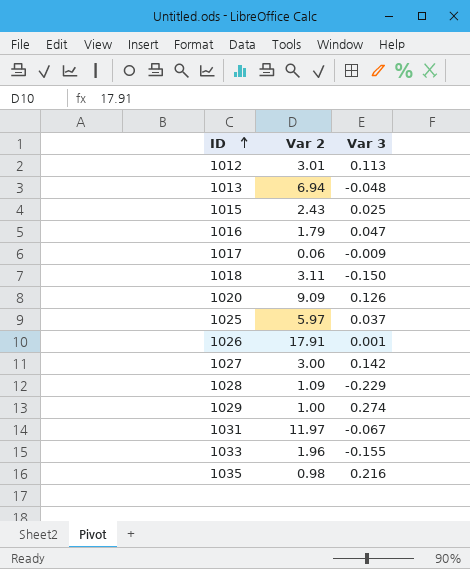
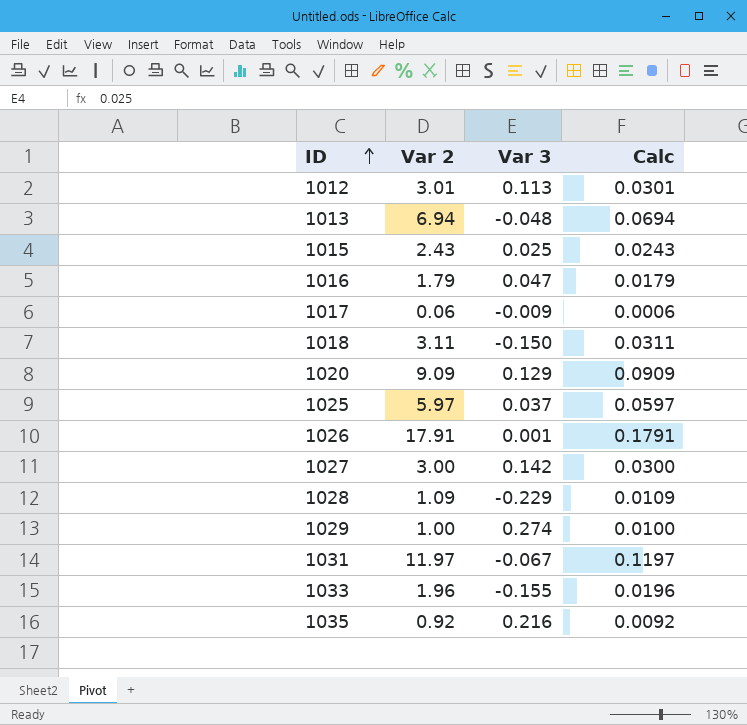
column Calc | formula: none -> [Var 2] * 0.01
1020 | Var 3: 0.126 -> 0.129
1035 | Var 2: 0.98 -> 0.92

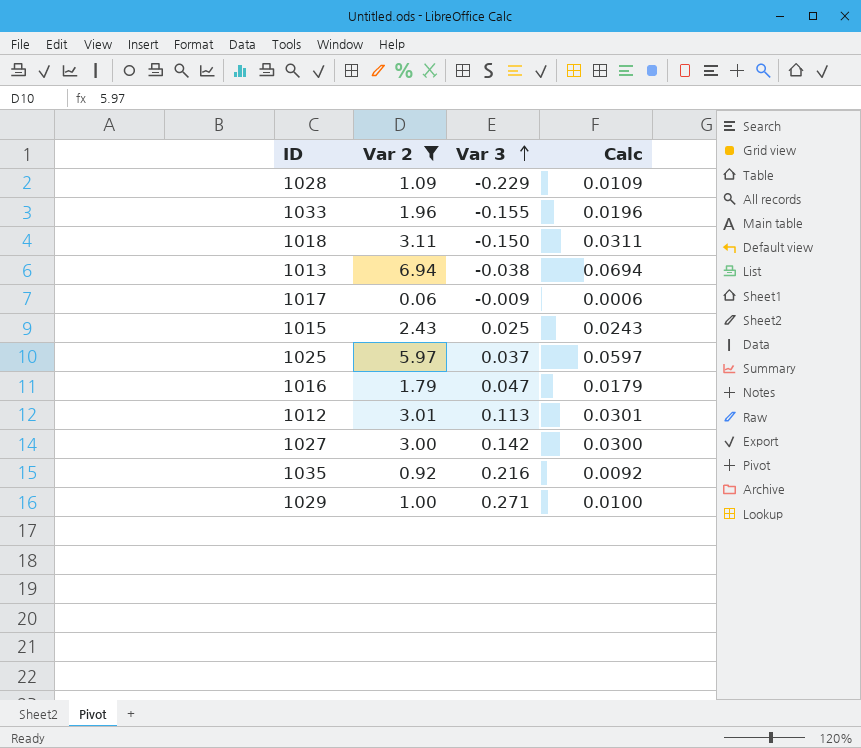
filter: none -> Var 2 <= 6.94
row order: ID ascending -> Var 3 ascending
1013 | Var 3: -0.048 -> -0.038
1029 | Var 3: 0.274 -> 0.271

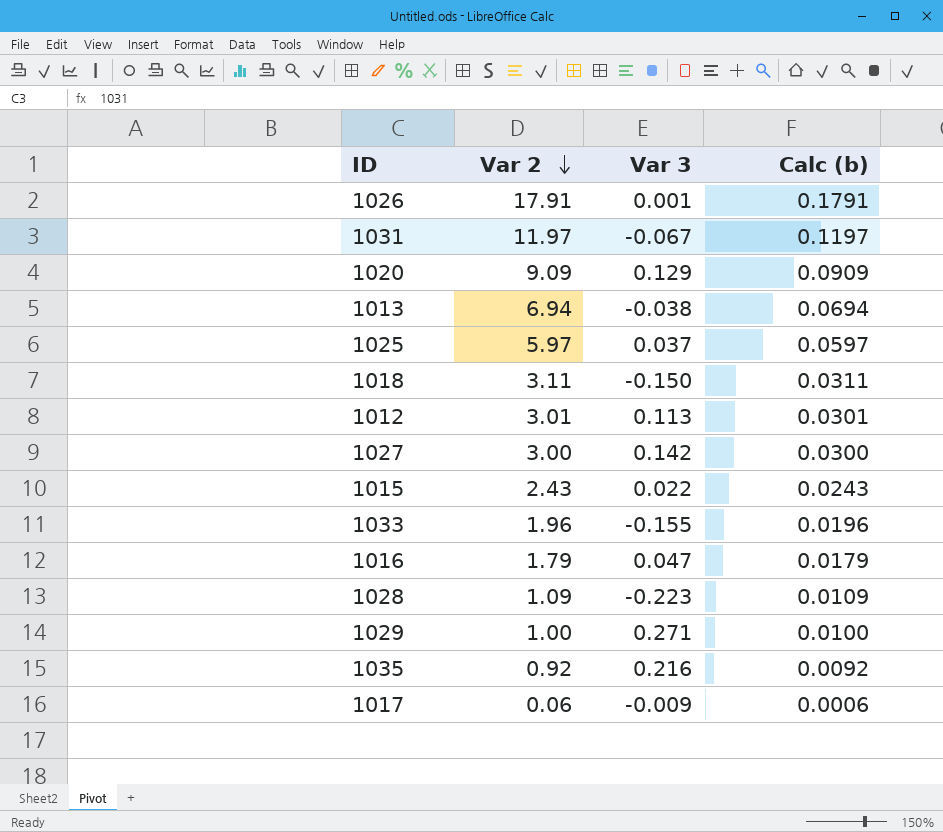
filter: Var 2 <= 6.94 -> none
row order: Var 3 ascending -> Var 2 descending
column name: Calc -> Calc (b)
1015 | Var 3: 0.025 -> 0.022
1028 | Var 3: -0.229 -> -0.223

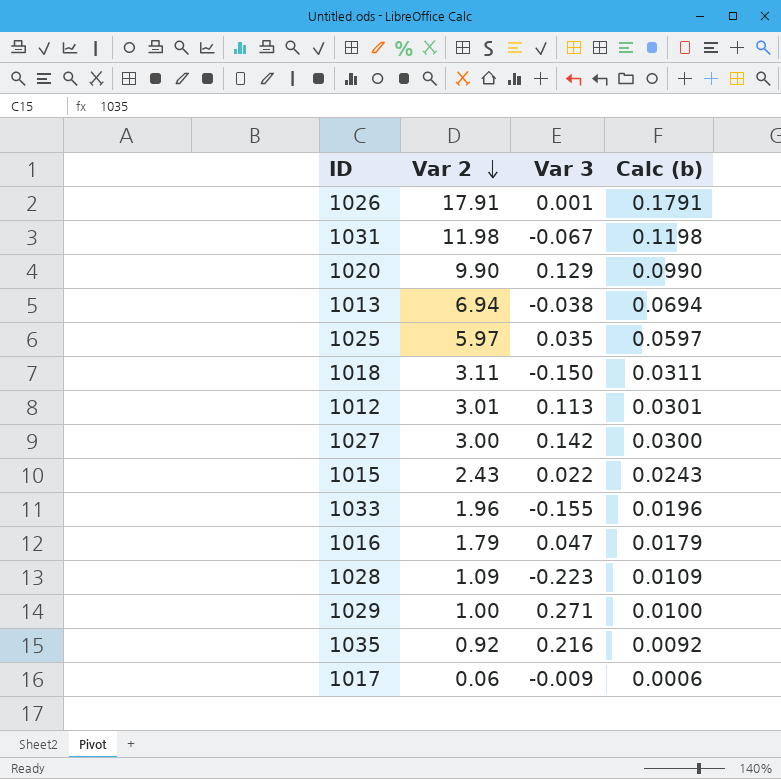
1031 | Var 2: 11.97 -> 11.98
1031 | Calc (b): 0.1197 -> 0.1198
1020 | Var 2: 9.09 -> 9.90
1020 | Calc (b): 0.0909 -> 0.0990
1025 | Var 3: 0.037 -> 0.035

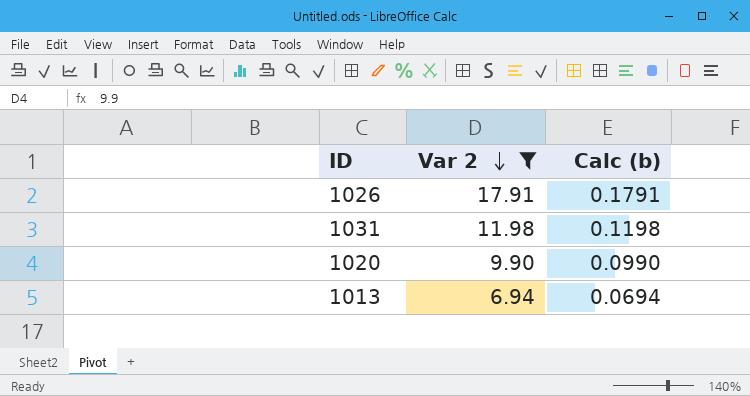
filter: none -> Var 2 >= 6.94
column Var 3 | position: 3 -> none

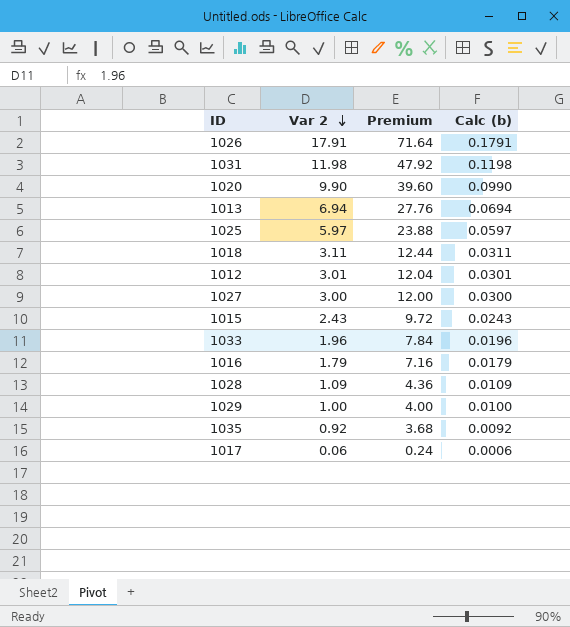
filter: Var 2 >= 6.94 -> none
column Premium | formula: none -> [Var 2] * 4

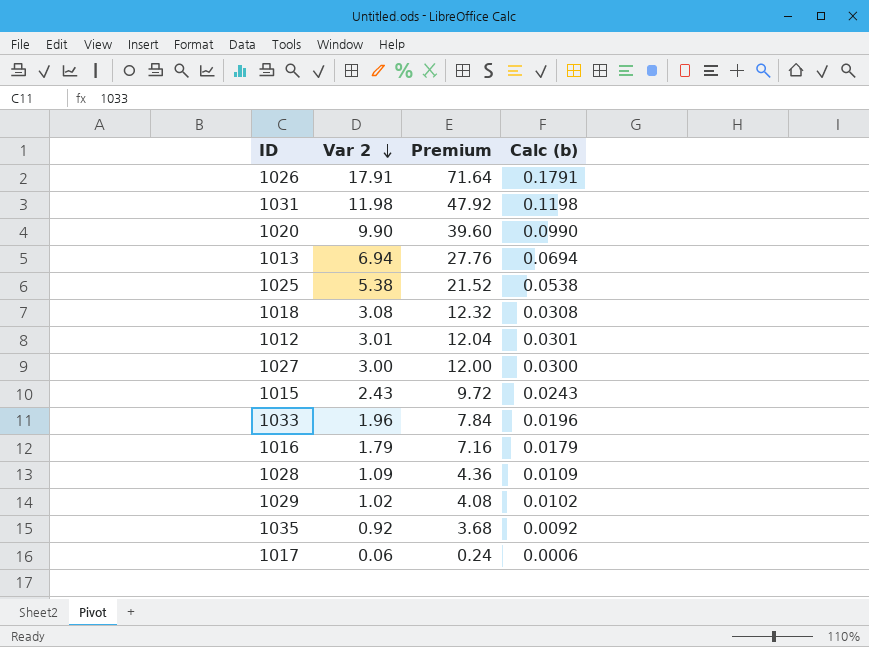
1025 | Var 2: 5.97 -> 5.38
1025 | Premium: 23.88 -> 21.52
1025 | Calc (b): 0.0597 -> 0.0538
1018 | Var 2: 3.11 -> 3.08
1018 | Premium: 12.44 -> 12.32
1018 | Calc (b): 0.0311 -> 0.0308
1029 | Var 2: 1.00 -> 1.02
1029 | Premium: 4.00 -> 4.08
1029 | Calc (b): 0.0100 -> 0.0102

